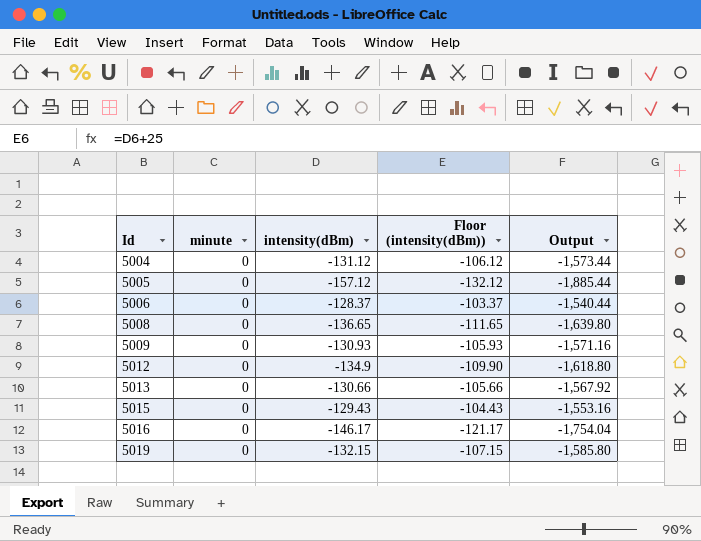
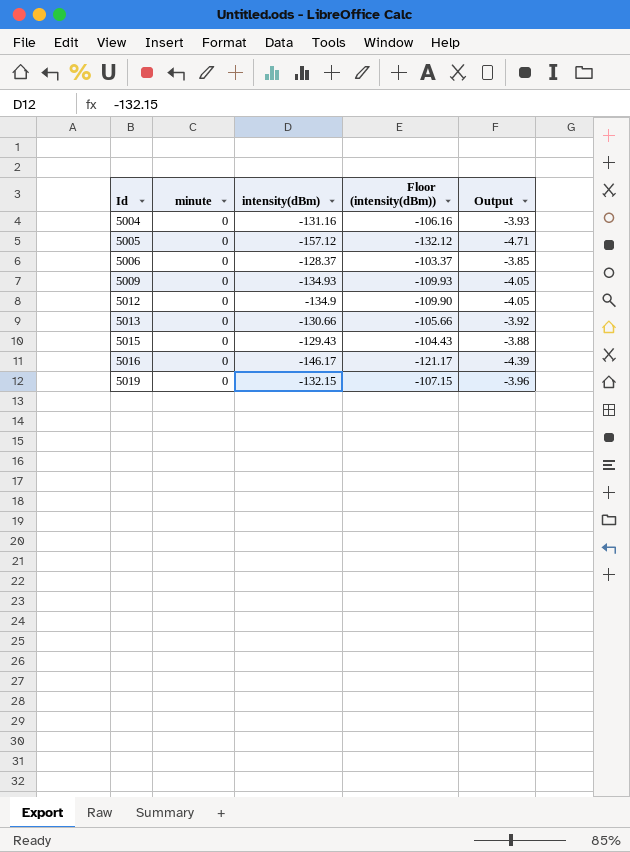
column Output | formula: [intensity(dBm)] * 12 -> [intensity(dBm)] * 0.03
row 5008: 0 | -136.65 | -111.65 | -1,639.80 -> none
5004 | intensity(dBm): -131.12 -> -131.16
5004 | Floor (intensity(dBm)): -106.12 -> -106.16
5009 | intensity(dBm): -130.93 -> -134.93
5009 | Floor (intensity(dBm)): -105.93 -> -109.93

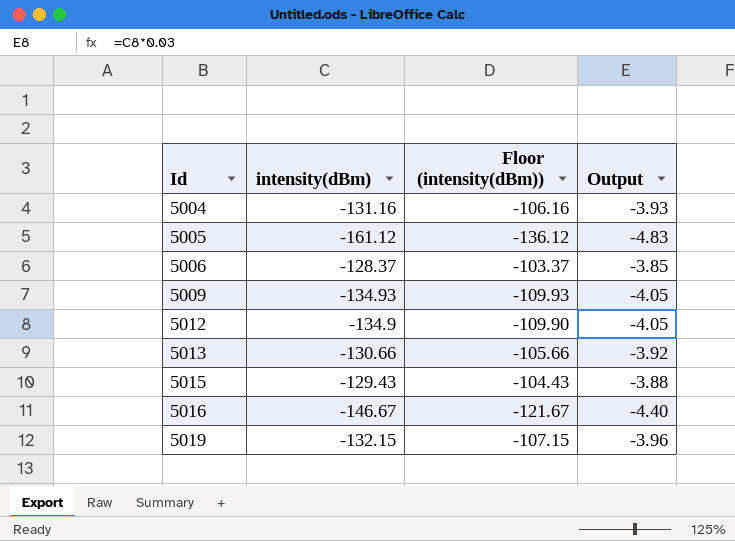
column minute | position: 2 -> none
5005 | intensity(dBm): -157.12 -> -161.12
5005 | Floor (intensity(dBm)): -132.12 -> -136.12
5005 | Output: -4.71 -> -4.83
5016 | intensity(dBm): -146.17 -> -146.67
5016 | Floor (intensity(dBm)): -121.17 -> -121.67
5016 | Output: -4.39 -> -4.40

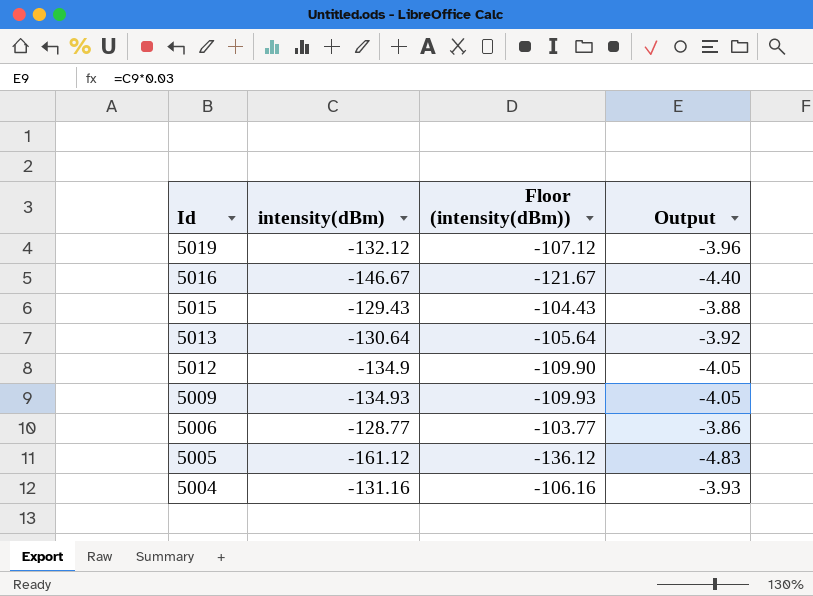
row order: Id ascending -> Id descending
5019 | intensity(dBm): -132.15 -> -132.12
5019 | Floor (intensity(dBm)): -107.15 -> -107.12
5013 | intensity(dBm): -130.66 -> -130.64
5013 | Floor (intensity(dBm)): -105.66 -> -105.64
5006 | intensity(dBm): -128.37 -> -128.77
5006 | Floor (intensity(dBm)): -103.37 -> -103.77
5006 | Output: -3.85 -> -3.86

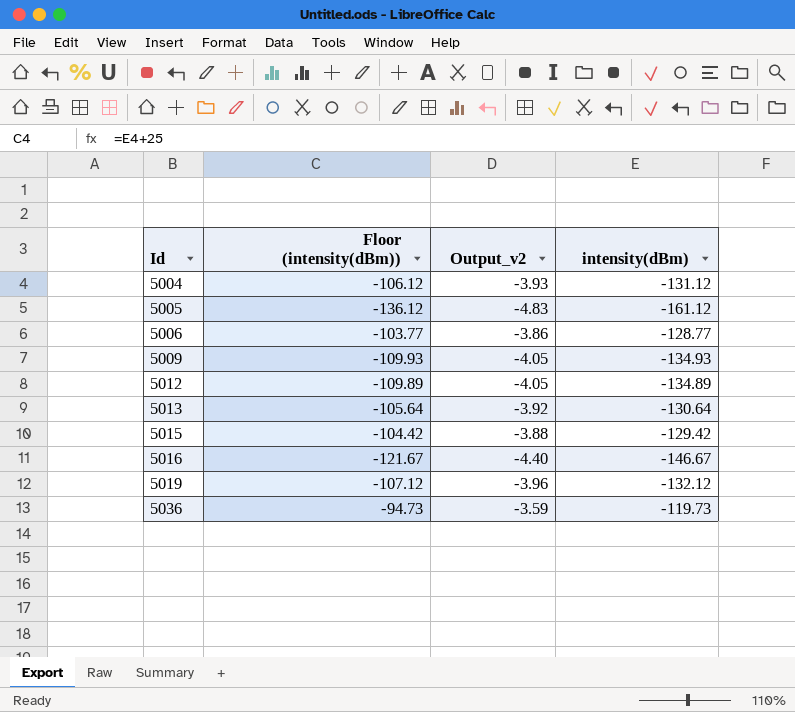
row order: Id descending -> Id ascending
column name: Output -> Output_v2
column intensity(dBm) | position: 2 -> 4
5004 | Floor (intensity(dBm)): -106.16 -> -106.12
5004 | intensity(dBm): -131.16 -> -131.12
5012 | Floor (intensity(dBm)): -109.90 -> -109.89
5012 | intensity(dBm): -134.9 -> -134.89
5015 | Floor (intensity(dBm)): -104.43 -> -104.42
5015 | intensity(dBm): -129.43 -> -129.42
row 5036: none -> -94.73 | -3.59 | -119.73

